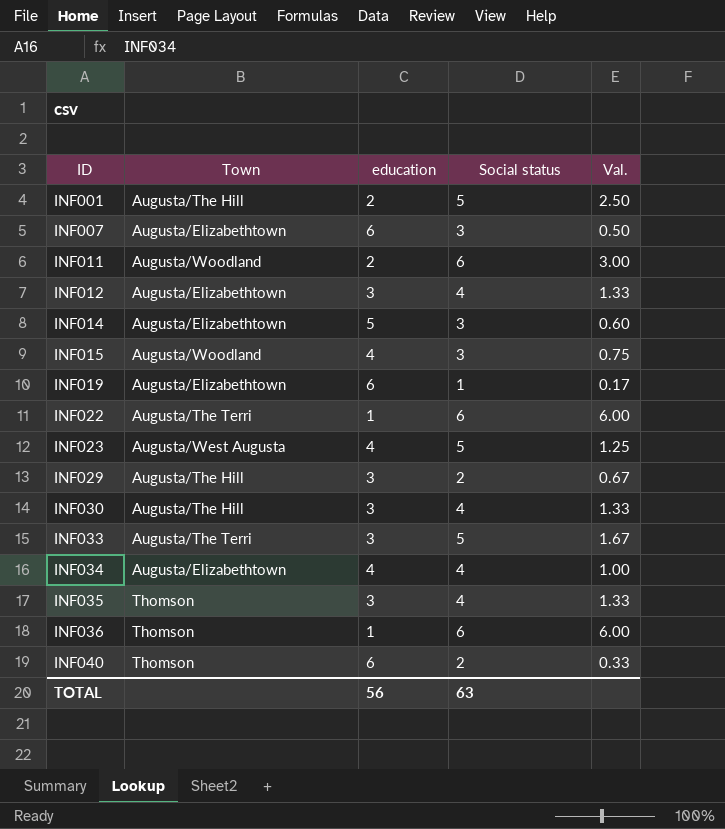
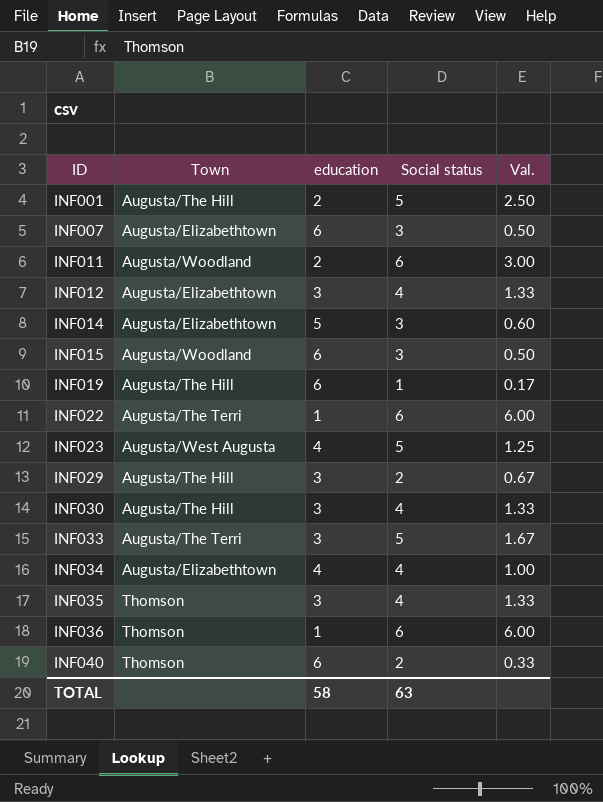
INF015 | education: 4 -> 6
INF015 | Val.: 0.75 -> 0.50
INF019 | Town: Augusta/Elizabethtown -> Augusta/The Hill
TOTAL | education: 56 -> 58

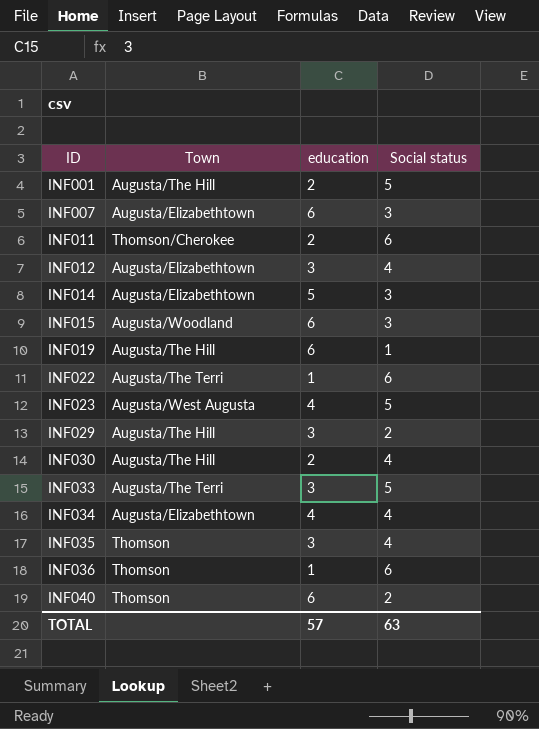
column Val. | formula: [Social status] / [education] -> none
INF011 | Town: Augusta/Woodland -> Thomson/Cherokee
INF030 | education: 3 -> 2
TOTAL | education: 58 -> 57

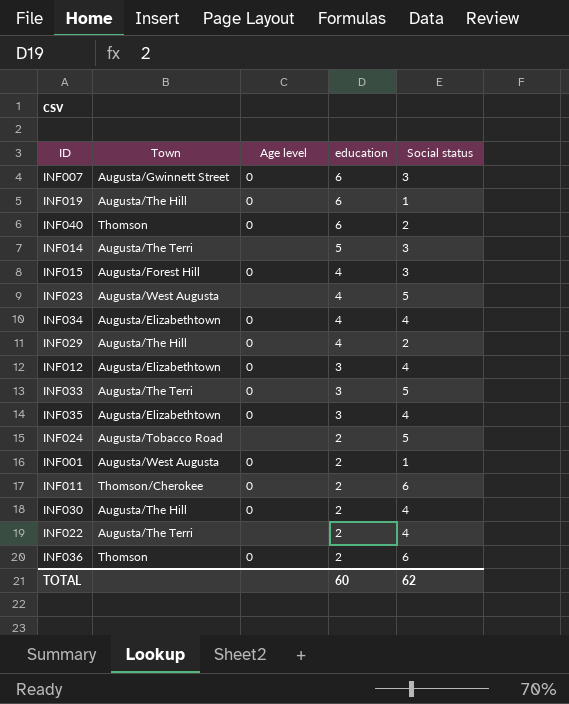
row order: ID ascending -> education descending
column Age level | position: none -> 3
INF007 | Town: Augusta/Elizabethtown -> Augusta/Gwinnett Street
INF014 | Town: Augusta/Elizabethtown -> Augusta/The Terri
INF015 | Town: Augusta/Woodland -> Augusta/Forest Hill
INF015 | education: 6 -> 4
INF029 | education: 3 -> 4
INF035 | Town: Thomson -> Augusta/Elizabethtown
row INF024: none -> Augusta/Tobacco Road | none | 2 | 5
INF001 | Town: Augusta/The Hill -> Augusta/West Augusta
INF001 | Social status: 5 -> 1
INF022 | education: 1 -> 2
INF022 | Social status: 6 -> 4
INF036 | education: 1 -> 2
TOTAL | education: 57 -> 60
TOTAL | Social status: 63 -> 62

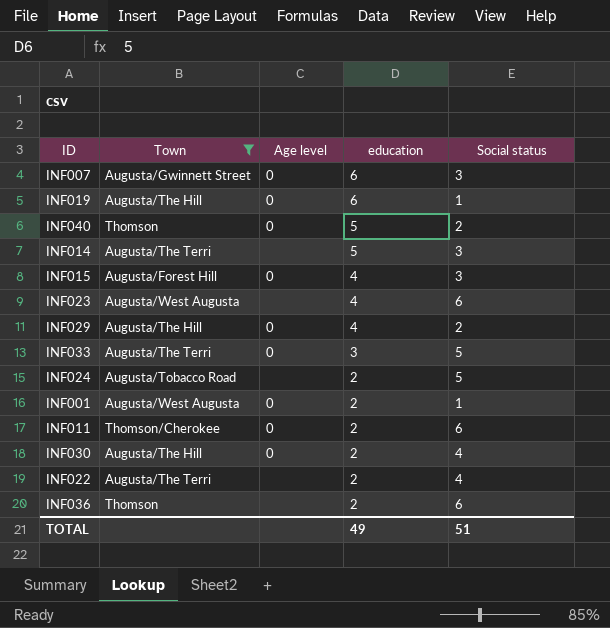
filter: none -> Town != Augusta/Elizabethtown
INF040 | education: 6 -> 5
INF023 | Social status: 5 -> 6
INF036 | Age level: 0 -> none
TOTAL | education: 60 -> 49
TOTAL | Social status: 62 -> 51

